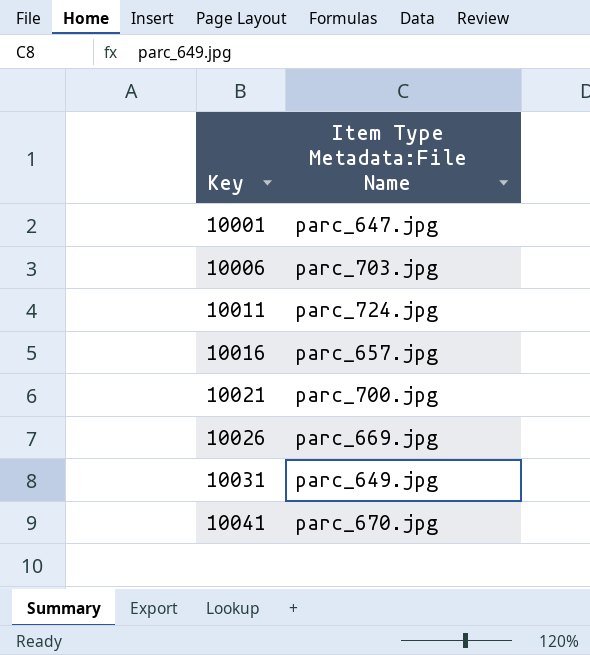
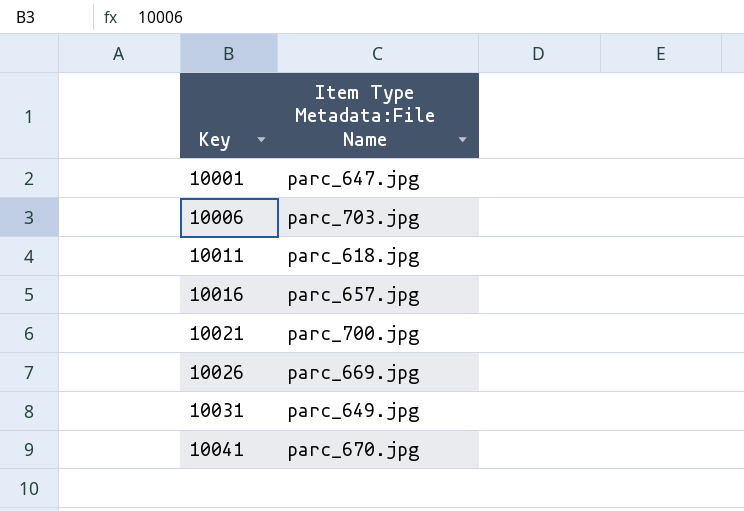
10011 | Item Type Metadata:File Name: parc_724.jpg -> parc_618.jpg

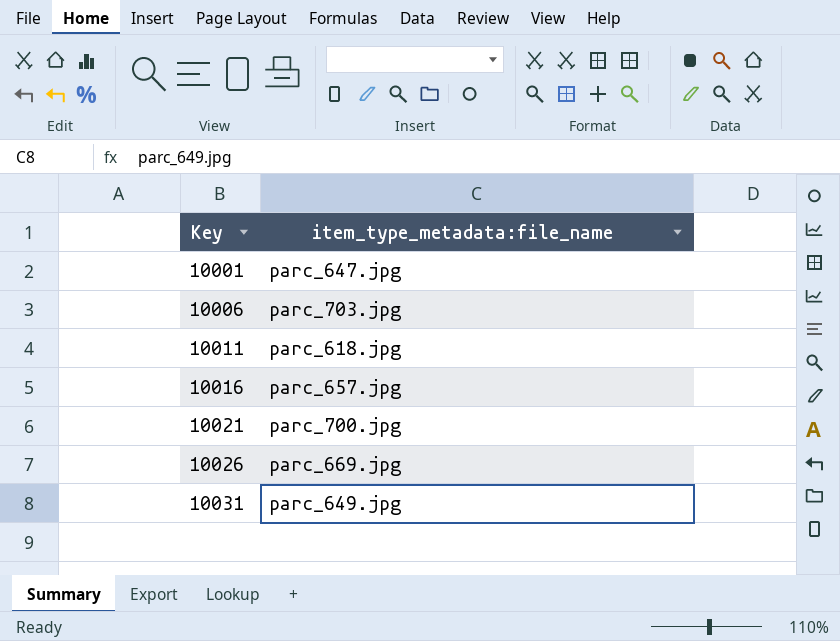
column name: Item Type Metadata:File Name -> item_type_metadata:file_name
row 10041: parc_670.jpg -> none

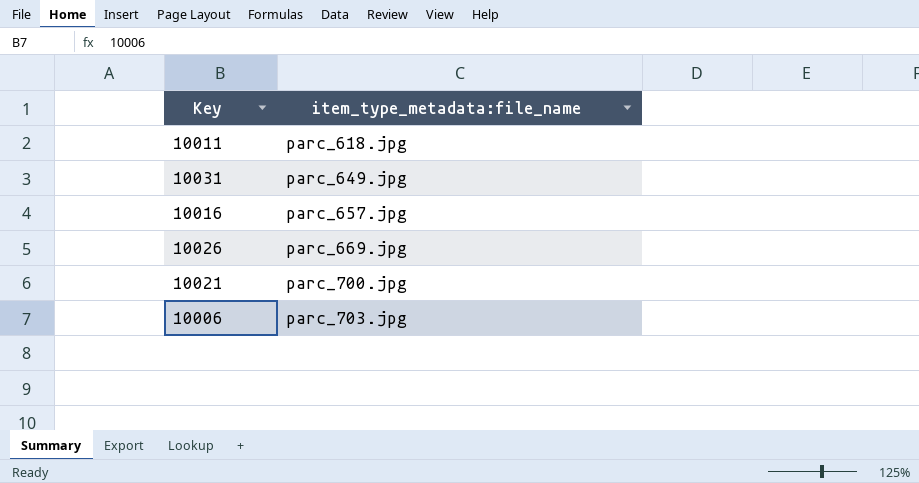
row order: Key ascending -> item_type_metadata:file_name ascending
row 10001: parc_647.jpg -> none

